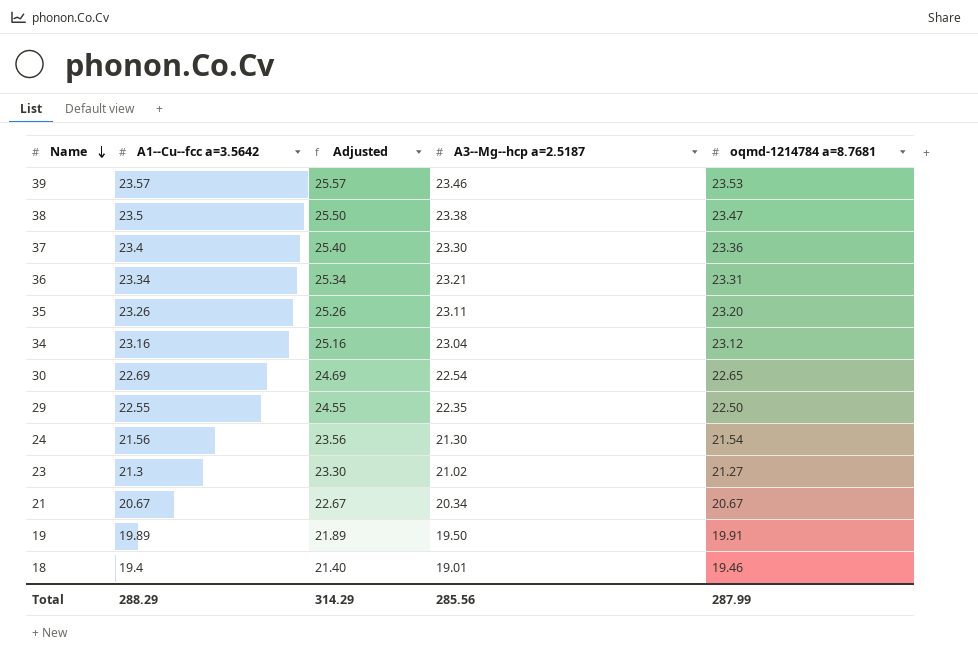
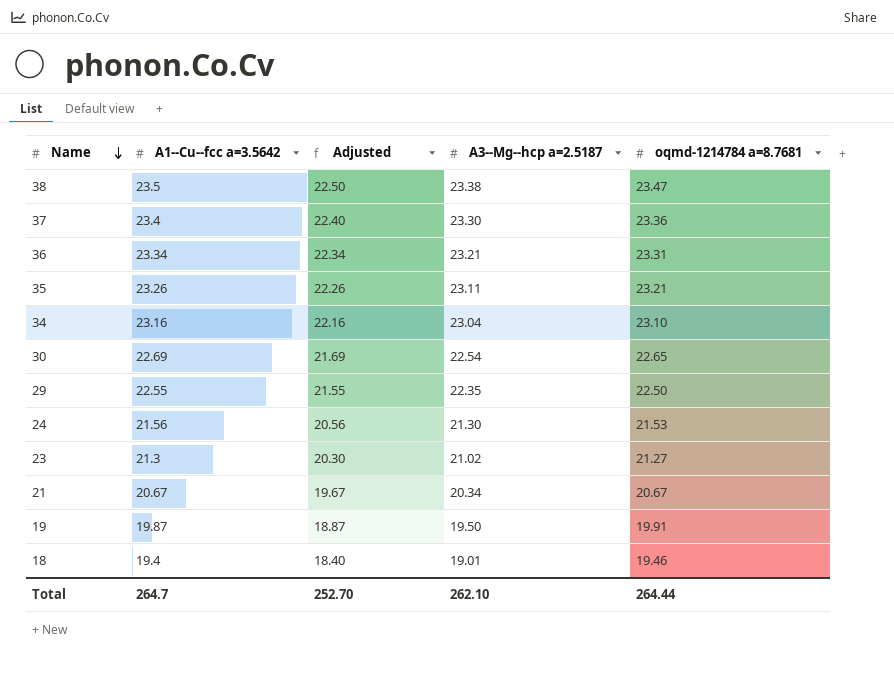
column Adjusted | formula: [A1--Cu--fcc a=3.5642] + 2 -> [A1--Cu--fcc a=3.5642] - 1
row 39: 23.57 | 25.57 | 23.46 | 23.53 -> none
35 | oqmd-1214784 a=8.7681: 23.20 -> 23.21
34 | oqmd-1214784 a=8.7681: 23.12 -> 23.10
24 | oqmd-1214784 a=8.7681: 21.54 -> 21.53
19 | A1--Cu--fcc a=3.5642: 19.89 -> 19.87
Total | A1--Cu--fcc a=3.5642: 288.29 -> 264.7
Total | Adjusted: 314.29 -> 252.70
Total | A3--Mg--hcp a=2.5187: 285.56 -> 262.10
Total | oqmd-1214784 a=8.7681: 287.99 -> 264.44

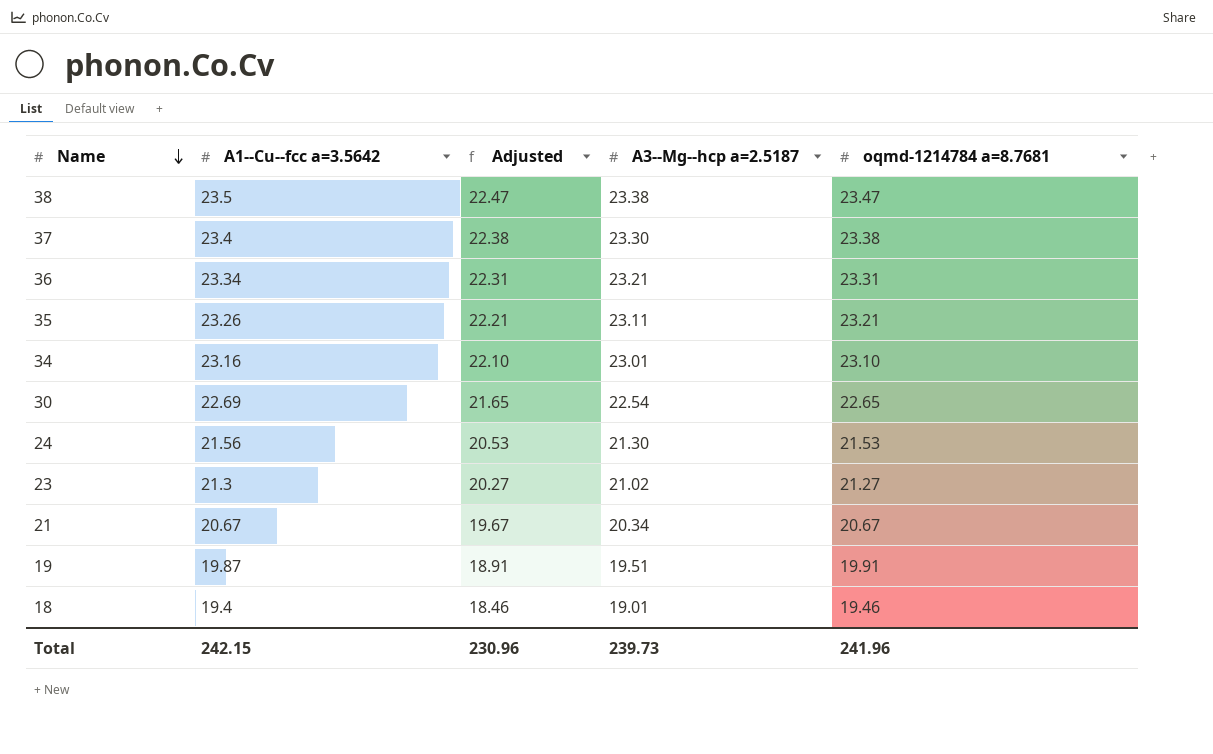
column Adjusted | formula: [A1--Cu--fcc a=3.5642] - 1 -> [oqmd-1214784 a=8.7681] - 1
row 29: 22.55 | 21.55 | 22.35 | 22.50 -> none
37 | oqmd-1214784 a=8.7681: 23.36 -> 23.38
34 | A3--Mg--hcp a=2.5187: 23.04 -> 23.01
19 | A3--Mg--hcp a=2.5187: 19.50 -> 19.51
Total | A1--Cu--fcc a=3.5642: 264.7 -> 242.15
Total | Adjusted: 252.70 -> 230.96
Total | A3--Mg--hcp a=2.5187: 262.10 -> 239.73
Total | oqmd-1214784 a=8.7681: 264.44 -> 241.96

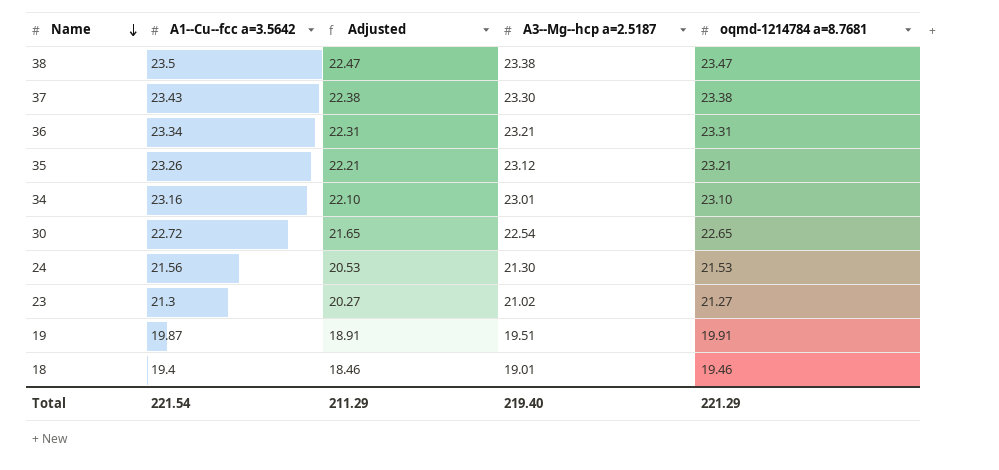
row 21: 20.67 | 19.67 | 20.34 | 20.67 -> none
37 | A1--Cu--fcc a=3.5642: 23.4 -> 23.43
35 | A3--Mg--hcp a=2.5187: 23.11 -> 23.12
30 | A1--Cu--fcc a=3.5642: 22.69 -> 22.72
Total | A1--Cu--fcc a=3.5642: 242.15 -> 221.54
Total | Adjusted: 230.96 -> 211.29
Total | A3--Mg--hcp a=2.5187: 239.73 -> 219.40
Total | oqmd-1214784 a=8.7681: 241.96 -> 221.29

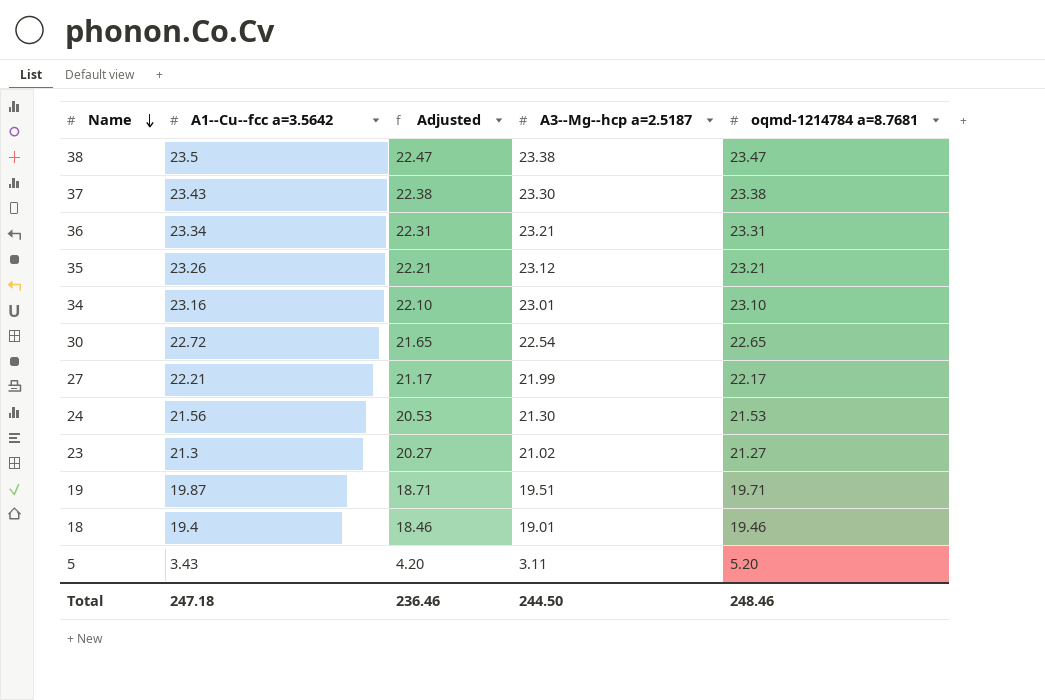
row 27: none -> 22.21 | 21.17 | 21.99 | 22.17
19 | Adjusted: 18.91 -> 18.71
19 | oqmd-1214784 a=8.7681: 19.91 -> 19.71
row 5: none -> 3.43 | 4.20 | 3.11 | 5.20
Total | A1--Cu--fcc a=3.5642: 221.54 -> 247.18
Total | Adjusted: 211.29 -> 236.46
Total | A3--Mg--hcp a=2.5187: 219.40 -> 244.50
Total | oqmd-1214784 a=8.7681: 221.29 -> 248.46

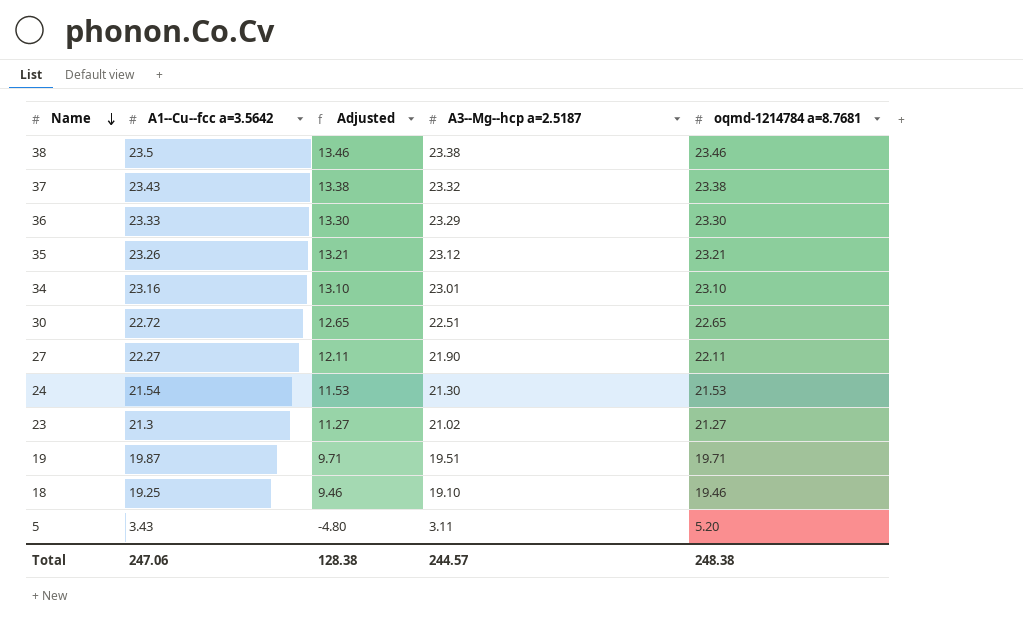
column Adjusted | formula: [oqmd-1214784 a=8.7681] - 1 -> [oqmd-1214784 a=8.7681] - 10
38 | oqmd-1214784 a=8.7681: 23.47 -> 23.46
37 | A3--Mg--hcp a=2.5187: 23.30 -> 23.32
36 | A1--Cu--fcc a=3.5642: 23.34 -> 23.33
36 | A3--Mg--hcp a=2.5187: 23.21 -> 23.29
36 | oqmd-1214784 a=8.7681: 23.31 -> 23.30
30 | A3--Mg--hcp a=2.5187: 22.54 -> 22.51
27 | A1--Cu--fcc a=3.5642: 22.21 -> 22.27
27 | A3--Mg--hcp a=2.5187: 21.99 -> 21.90
27 | oqmd-1214784 a=8.7681: 22.17 -> 22.11
24 | A1--Cu--fcc a=3.5642: 21.56 -> 21.54
18 | A1--Cu--fcc a=3.5642: 19.4 -> 19.25
18 | A3--Mg--hcp a=2.5187: 19.01 -> 19.10
Total | A1--Cu--fcc a=3.5642: 247.18 -> 247.06
Total | Adjusted: 236.46 -> 128.38
Total | A3--Mg--hcp a=2.5187: 244.50 -> 244.57
Total | oqmd-1214784 a=8.7681: 248.46 -> 248.38

